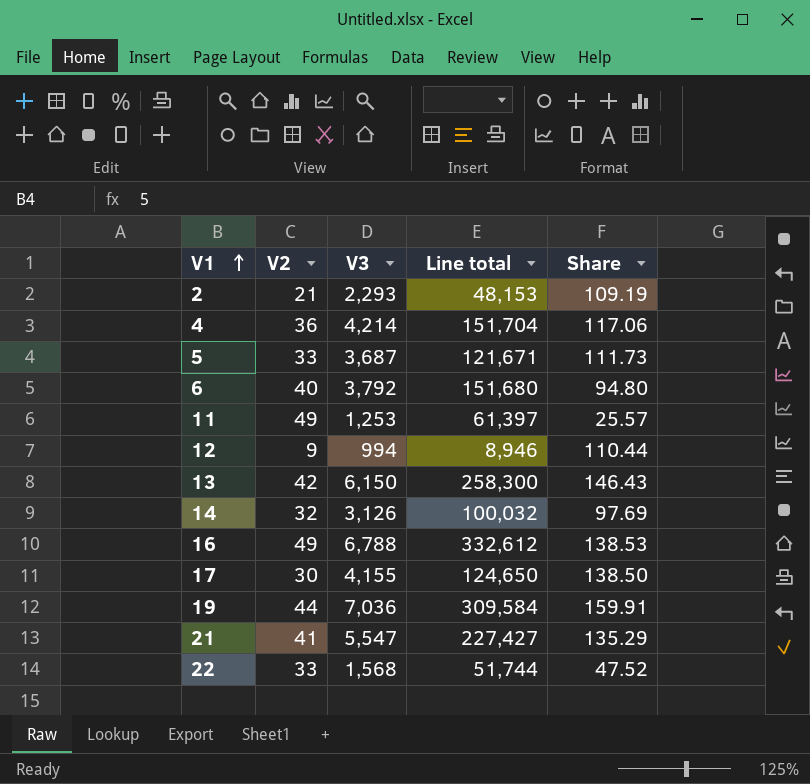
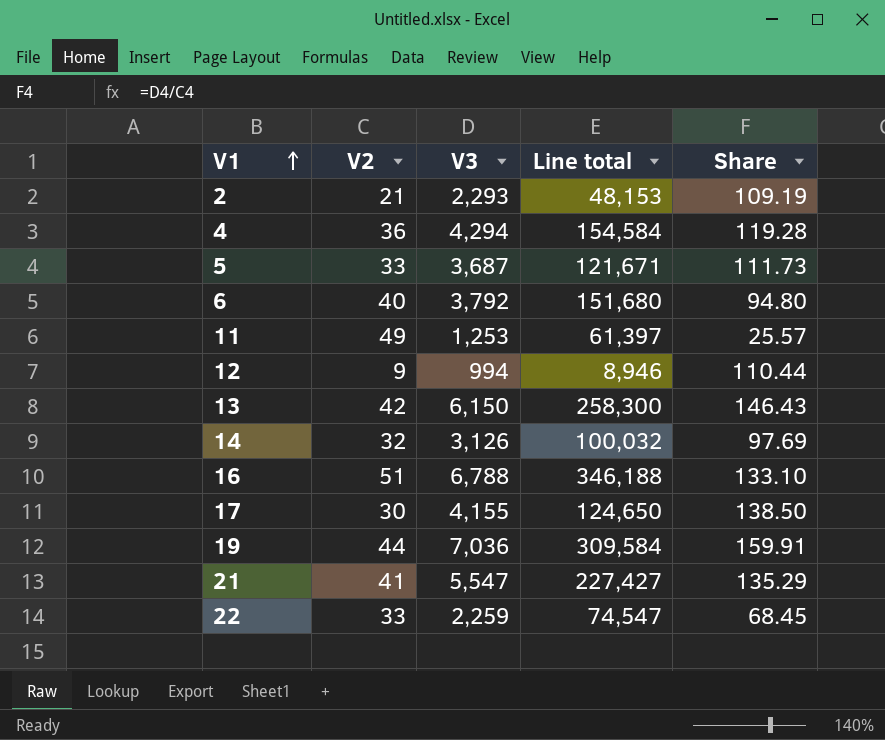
4 | V3: 4,214 -> 4,294
4 | Line total: 151,704 -> 154,584
4 | Share: 117.06 -> 119.28
16 | V2: 49 -> 51
16 | Line total: 332,612 -> 346,188
16 | Share: 138.53 -> 133.10
22 | V3: 1,568 -> 2,259
22 | Line total: 51,744 -> 74,547
22 | Share: 47.52 -> 68.45

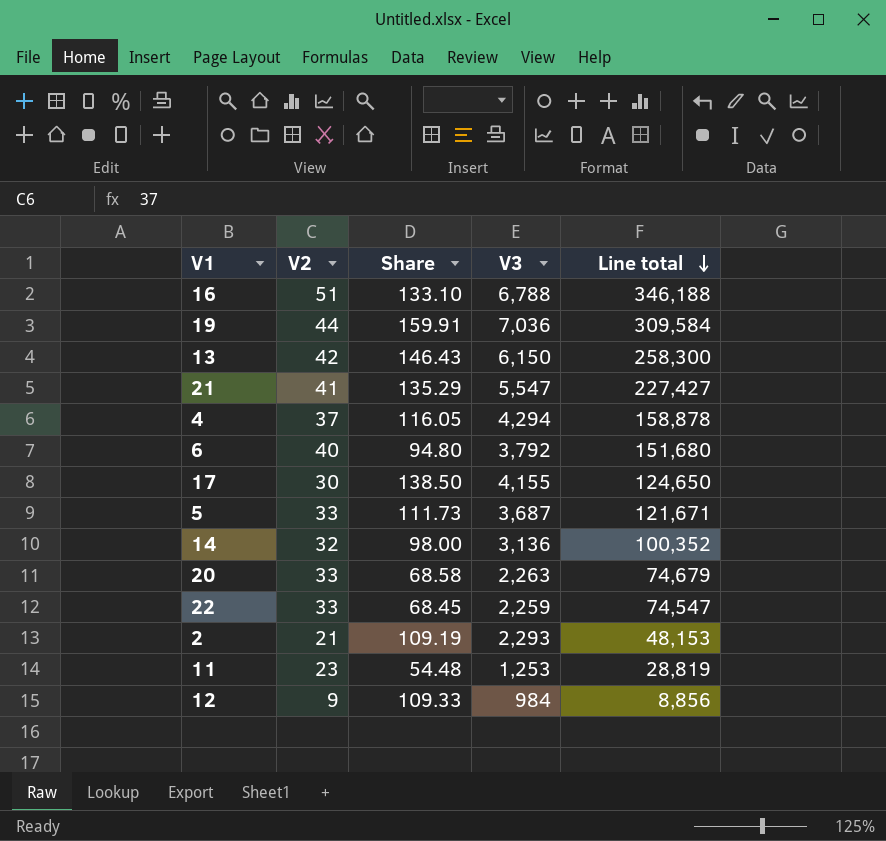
row order: V1 ascending -> Line total descending
column Share | position: 5 -> 3
4 | V2: 36 -> 37
4 | Share: 119.28 -> 116.05
4 | Line total: 154,584 -> 158,878
14 | Share: 97.69 -> 98.00
14 | V3: 3,126 -> 3,136
14 | Line total: 100,032 -> 100,352
row 20: none -> 33 | 68.58 | 2,263 | 74,679
11 | V2: 49 -> 23
11 | Share: 25.57 -> 54.48
11 | Line total: 61,397 -> 28,819
12 | Share: 110.44 -> 109.33
12 | V3: 994 -> 984
12 | Line total: 8,946 -> 8,856

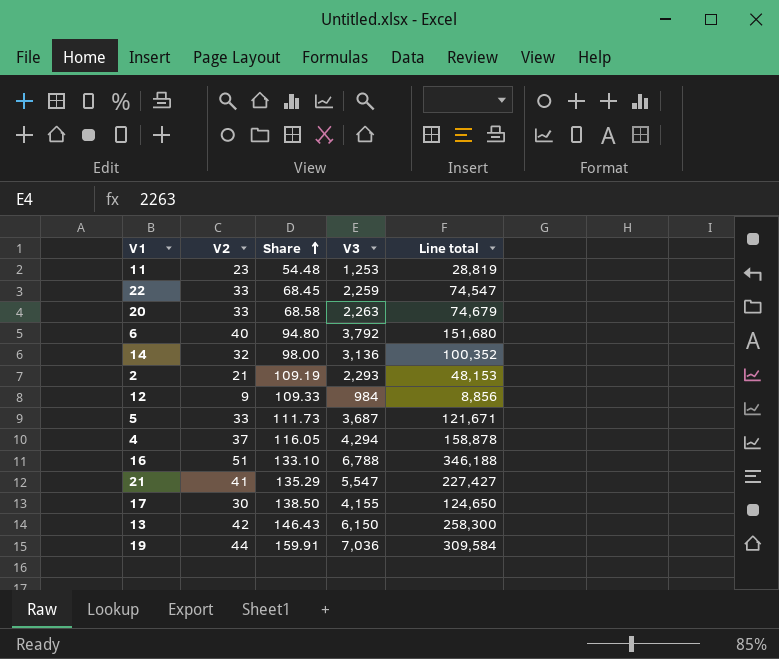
row order: Line total descending -> Share ascending

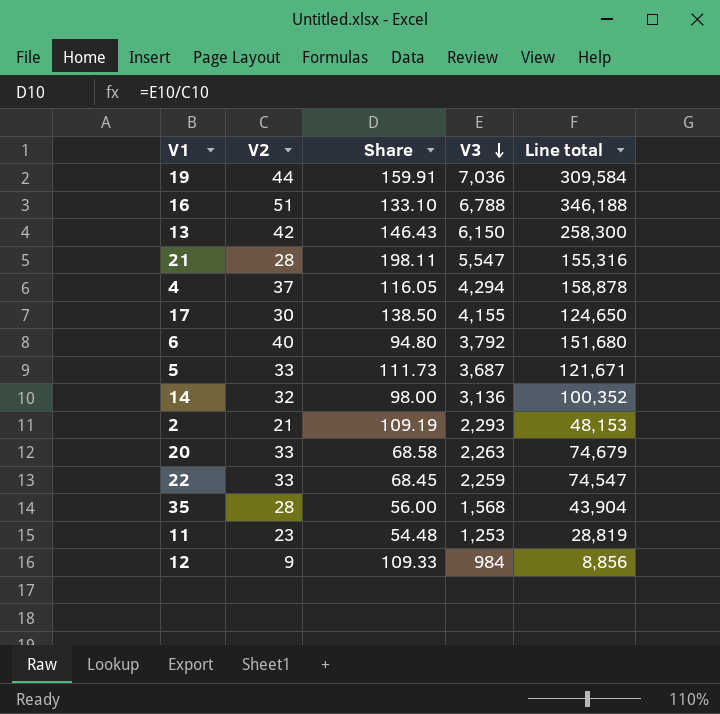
row order: Share ascending -> V3 descending
21 | V2: 41 -> 28
21 | Share: 135.29 -> 198.11
21 | Line total: 227,427 -> 155,316
row 35: none -> 28 | 56.00 | 1,568 | 43,904

